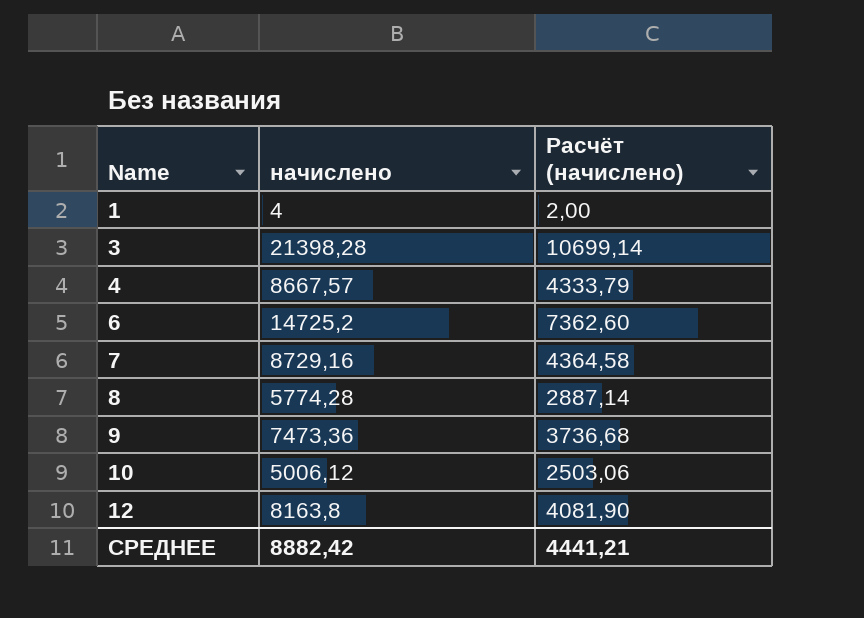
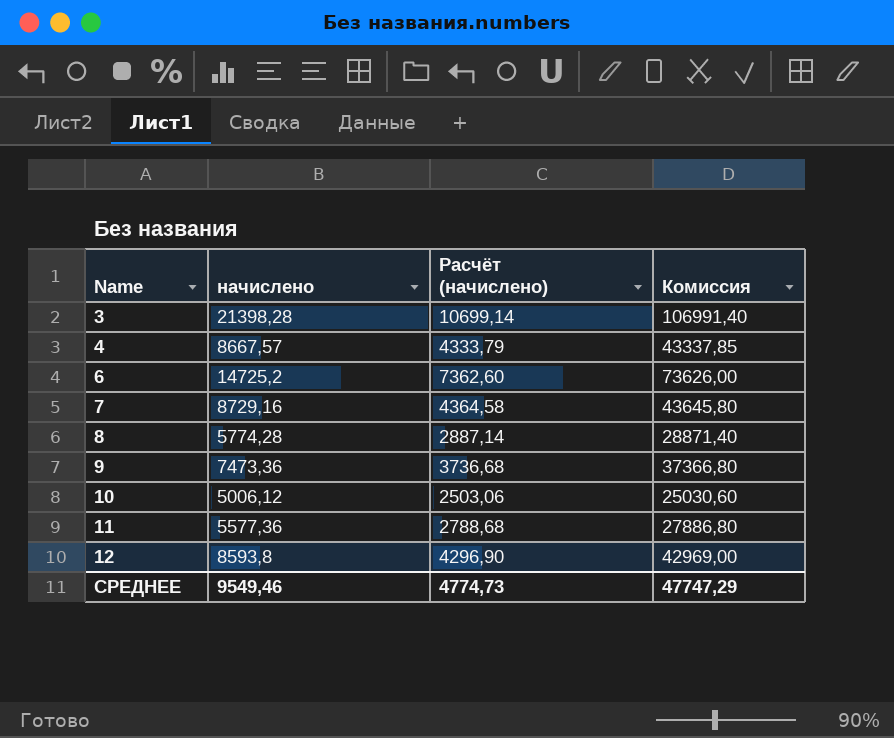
column Комиссия | formula: none -> [начислено] * 5
row 1: 4 | 2,00 -> none
row 11: none -> 5577,36 | 2788,68 | 27886,80
12 | начислено: 8163,8 -> 8593,8
12 | Расчёт (начислено): 4081,90 -> 4296,90
СРЕДНЕЕ | начислено: 8882,42 -> 9549,46
СРЕДНЕЕ | Расчёт (начислено): 4441,21 -> 4774,73

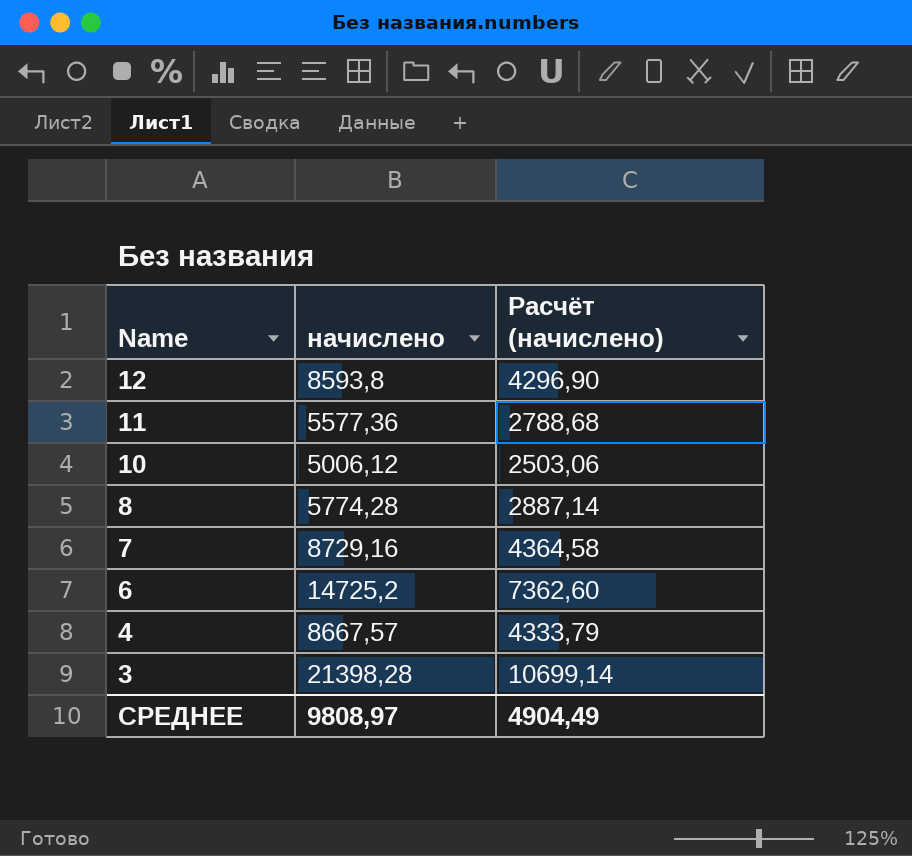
row order: Name ascending -> Name descending
column Комиссия | formula: [начислено] * 5 -> none
row 9: 7473,36 | 3736,68 | 37366,80 -> none
СРЕДНЕЕ | начислено: 9549,46 -> 9808,97
СРЕДНЕЕ | Расчёт (начислено): 4774,73 -> 4904,49

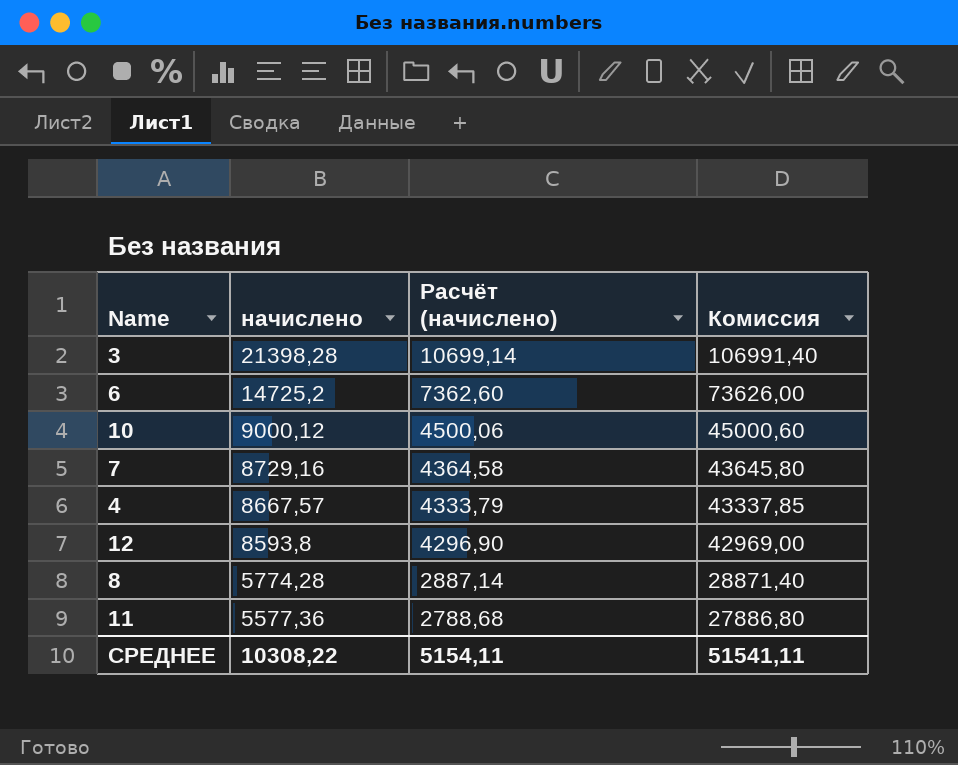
row order: Name descending -> начислено descending
column Комиссия | formula: none -> [начислено] * 5
10 | начислено: 5006,12 -> 9000,12
10 | Расчёт (начислено): 2503,06 -> 4500,06
СРЕДНЕЕ | начислено: 9808,97 -> 10308,22
СРЕДНЕЕ | Расчёт (начислено): 4904,49 -> 5154,11

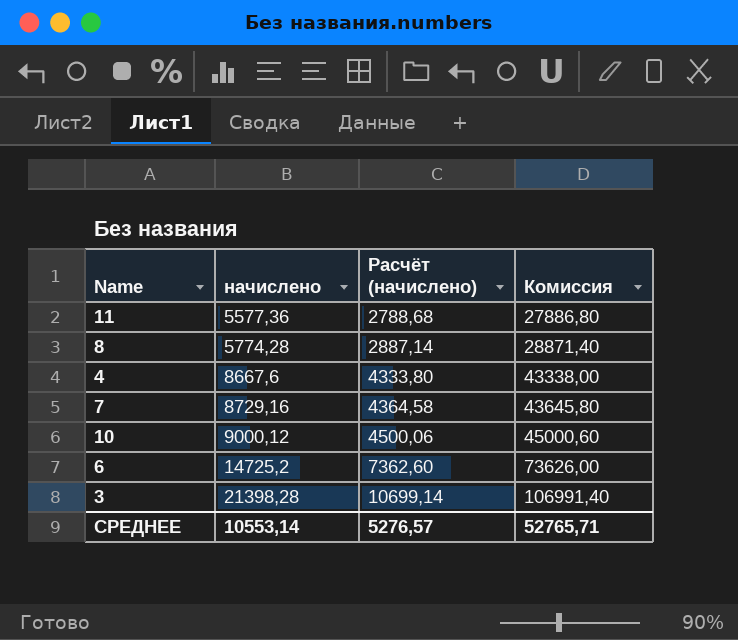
row order: начислено descending -> начислено ascending
row 12: 8593,8 | 4296,90 | 42969,00 -> none
4 | начислено: 8667,57 -> 8667,6
4 | Расчёт (начислено): 4333,79 -> 4333,80
4 | Комиссия: 43337,85 -> 43338,00
СРЕДНЕЕ | начислено: 10308,22 -> 10553,14
СРЕДНЕЕ | Расчёт (начислено): 5154,11 -> 5276,57
СРЕДНЕЕ | Комиссия: 51541,11 -> 52765,71

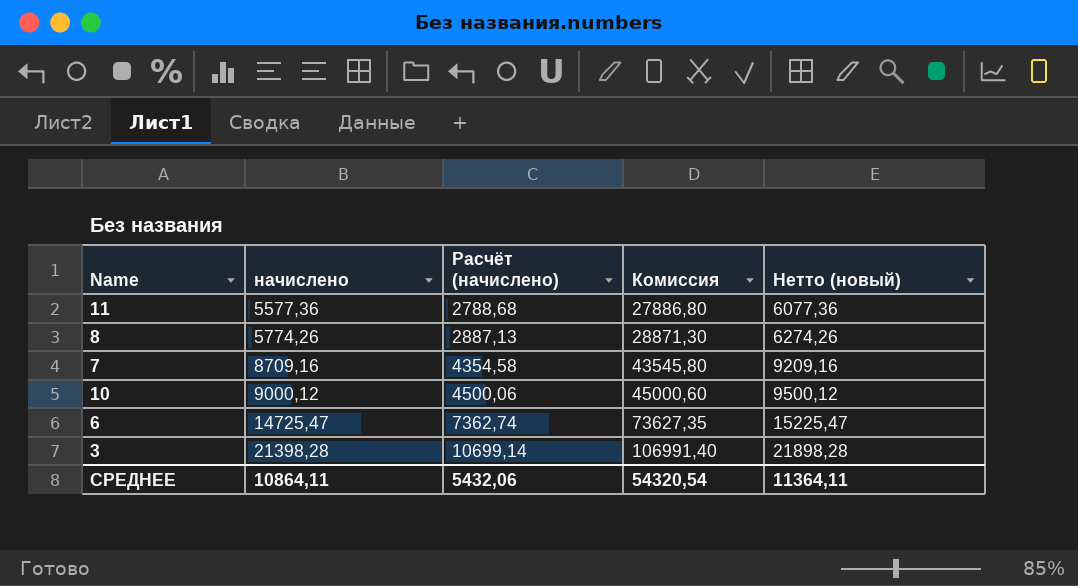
column Нетто (новый) | formula: none -> [начислено] + 500
row 4: 8667,6 | 4333,80 | 43338,00 -> none
8 | начислено: 5774,28 -> 5774,26
8 | Расчёт (начислено): 2887,14 -> 2887,13
8 | Комиссия: 28871,40 -> 28871,30
7 | начислено: 8729,16 -> 8709,16
7 | Расчёт (начислено): 4364,58 -> 4354,58
7 | Комиссия: 43645,80 -> 43545,80
6 | начислено: 14725,2 -> 14725,47
6 | Расчёт (начислено): 7362,60 -> 7362,74
6 | Комиссия: 73626,00 -> 73627,35
СРЕДНЕЕ | начислено: 10553,14 -> 10864,11
СРЕДНЕЕ | Расчёт (начислено): 5276,57 -> 5432,06
СРЕДНЕЕ | Комиссия: 52765,71 -> 54320,54

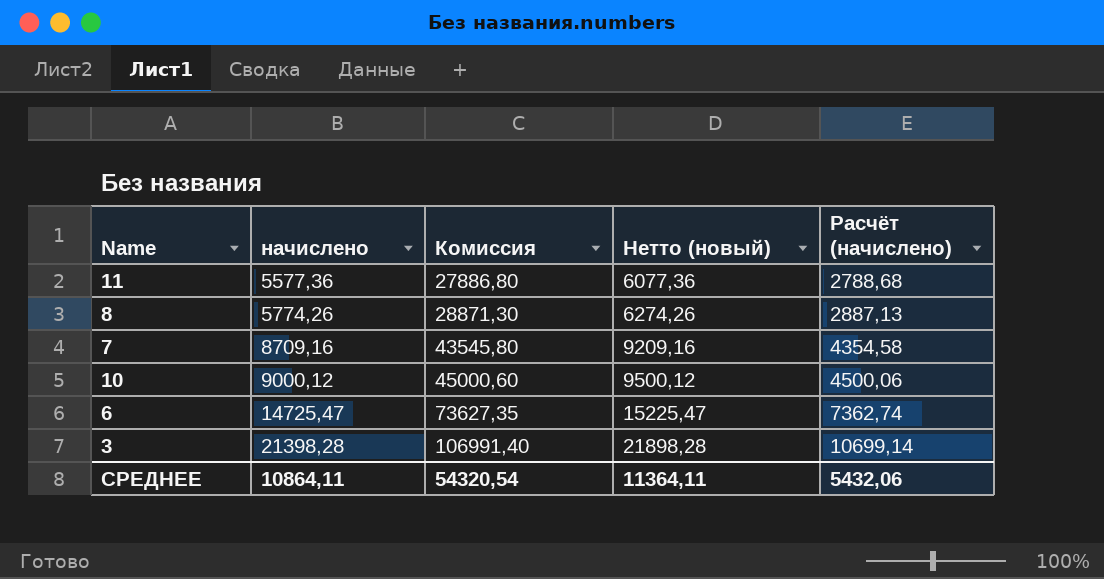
column Расчёт (начислено) | position: 3 -> 5

